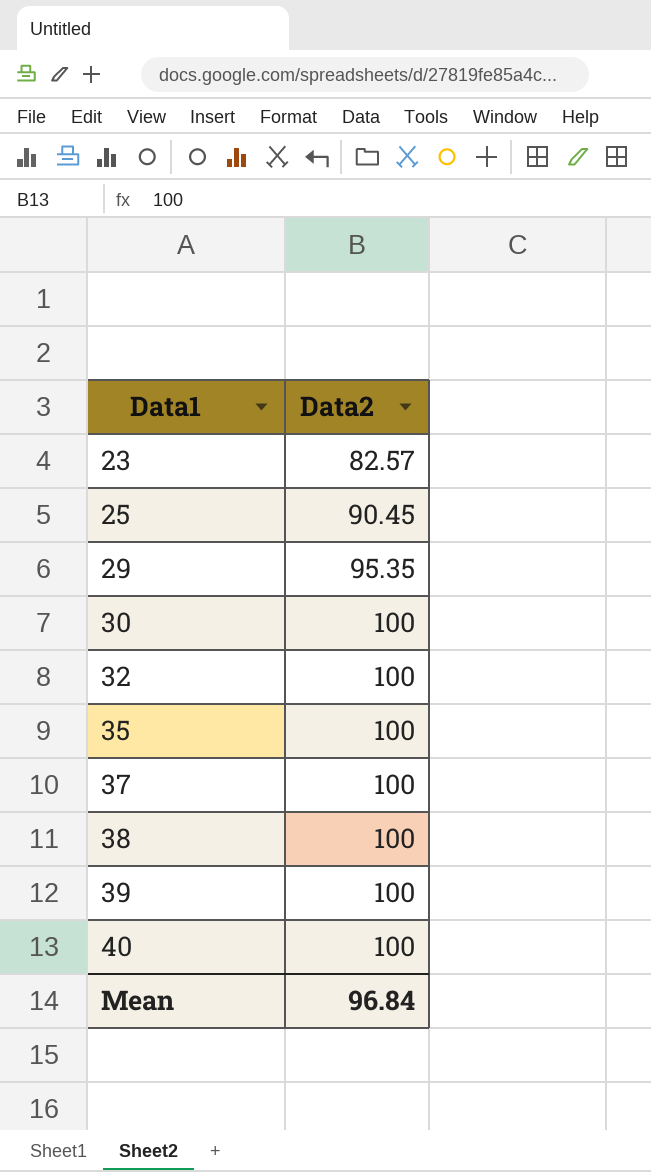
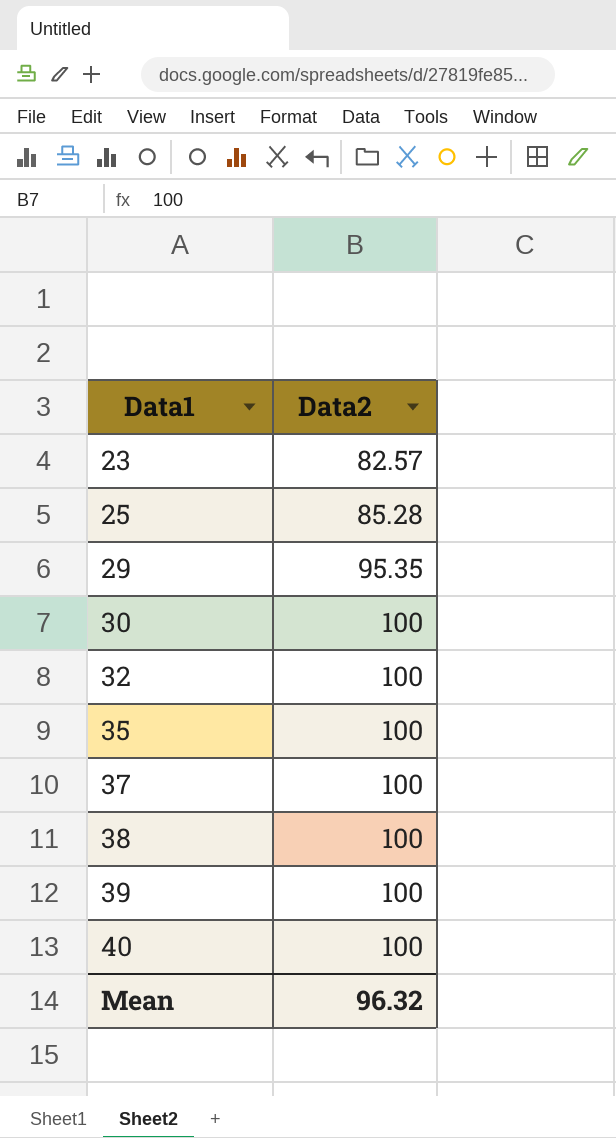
25 | Data2: 90.45 -> 85.28
Mean | Data2: 96.84 -> 96.32

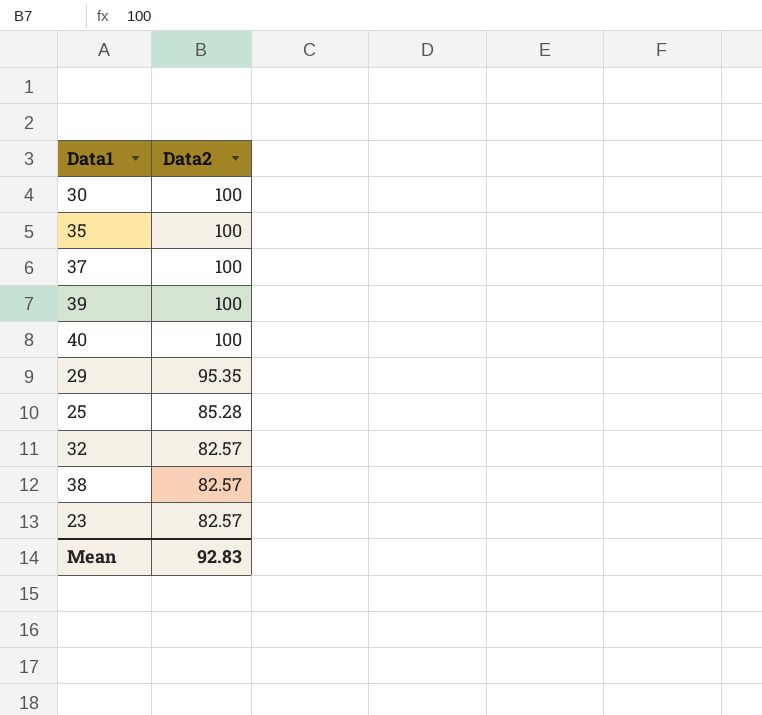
row order: Data1 ascending -> Data2 descending
32 | Data2: 100 -> 82.57
38 | Data2: 100 -> 82.57
Mean | Data2: 96.32 -> 92.83

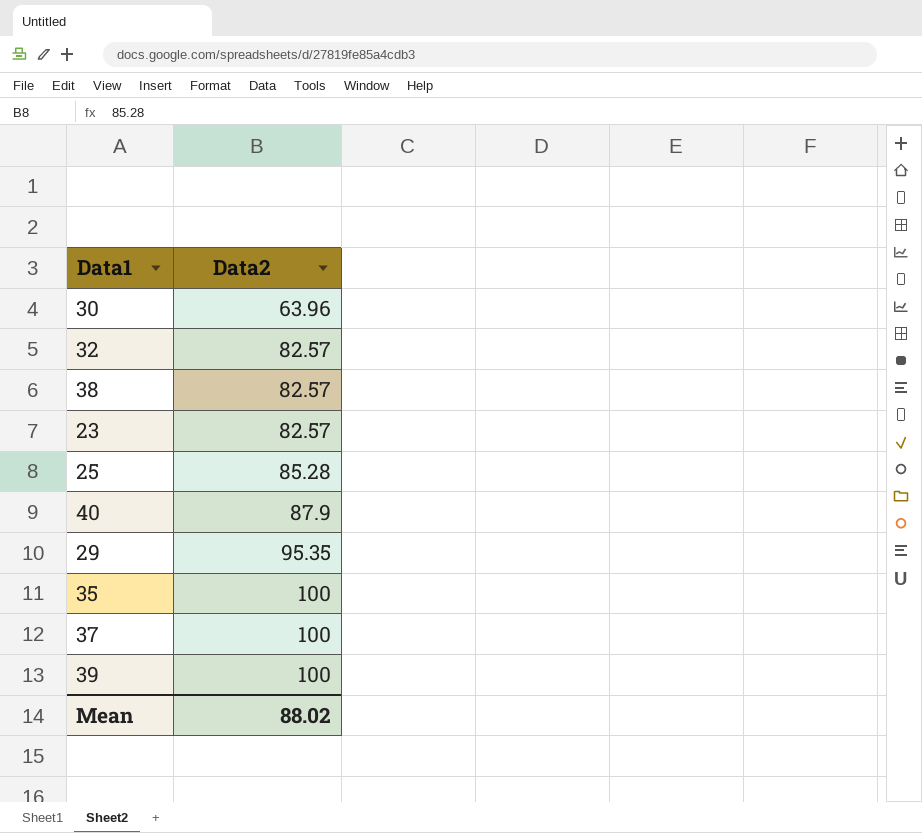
row order: Data2 descending -> Data2 ascending
30 | Data2: 100 -> 63.96
40 | Data2: 100 -> 87.9
Mean | Data2: 92.83 -> 88.02

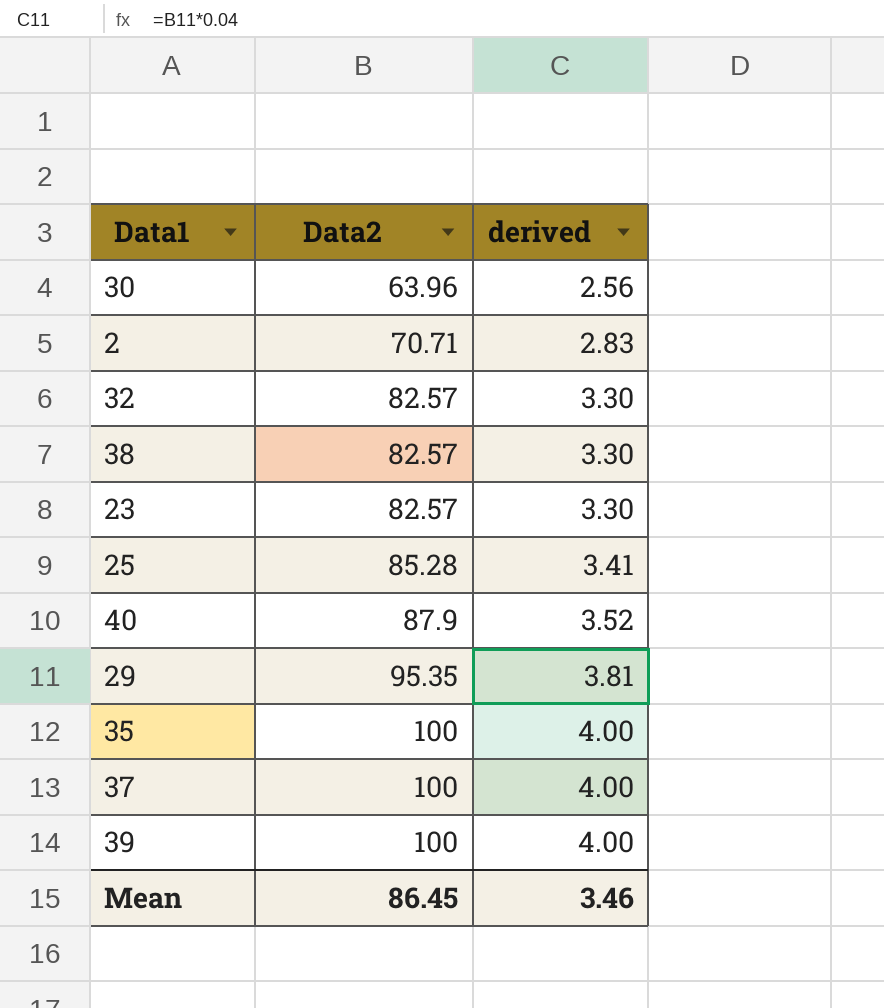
column derived | formula: none -> [Data2] * 0.04
row 2: none -> 70.71 | 2.83
Mean | Data2: 88.02 -> 86.45

